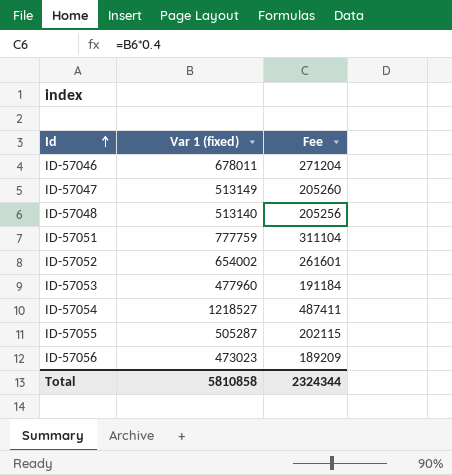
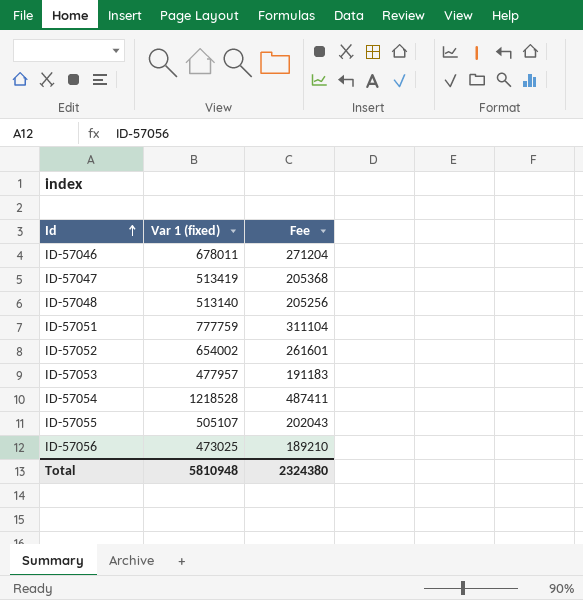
ID-57047 | Var 1 (fixed): 513149 -> 513419
ID-57047 | Fee: 205260 -> 205368
ID-57053 | Var 1 (fixed): 477960 -> 477957
ID-57053 | Fee: 191184 -> 191183
ID-57054 | Var 1 (fixed): 1218527 -> 1218528
ID-57055 | Var 1 (fixed): 505287 -> 505107
ID-57055 | Fee: 202115 -> 202043
ID-57056 | Var 1 (fixed): 473023 -> 473025
ID-57056 | Fee: 189209 -> 189210
Total | Var 1 (fixed): 5810858 -> 5810948
Total | Fee: 2324344 -> 2324380

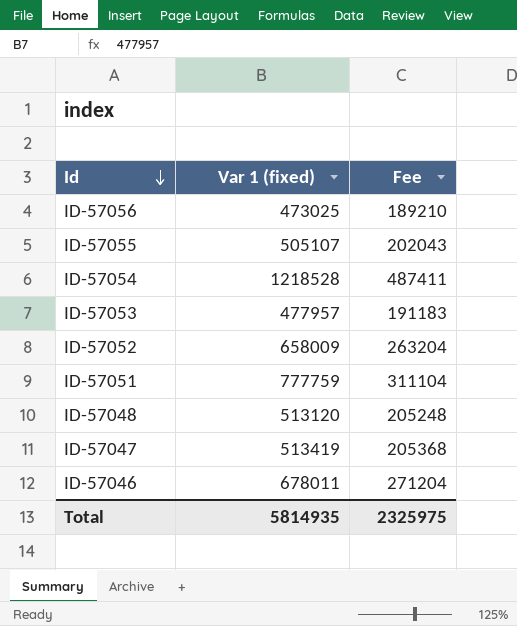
row order: Id ascending -> Id descending
ID-57052 | Var 1 (fixed): 654002 -> 658009
ID-57052 | Fee: 261601 -> 263204
ID-57048 | Var 1 (fixed): 513140 -> 513120
ID-57048 | Fee: 205256 -> 205248
Total | Var 1 (fixed): 5810948 -> 5814935
Total | Fee: 2324380 -> 2325975

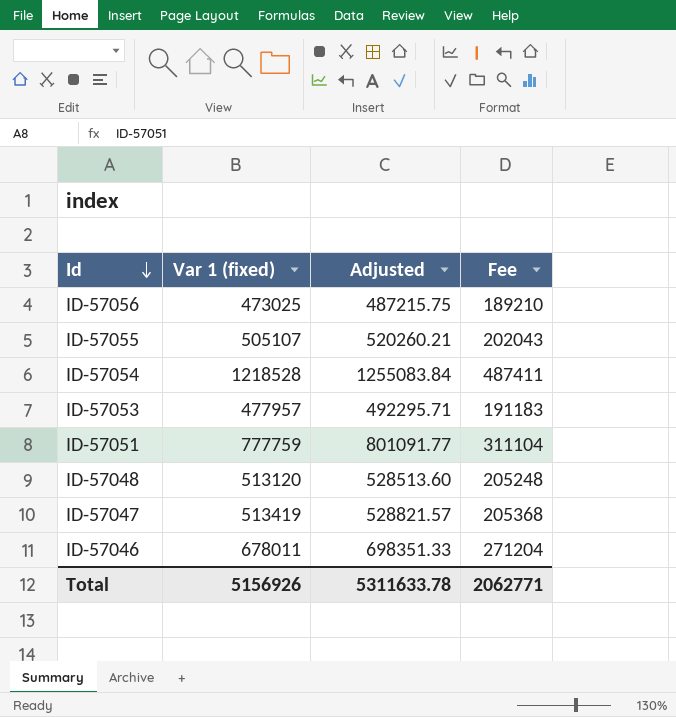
column Adjusted | formula: none -> [Var 1 (fixed)] * 1.03
row ID-57052: 658009 | 263204 -> none
Total | Var 1 (fixed): 5814935 -> 5156926
Total | Fee: 2325975 -> 2062771

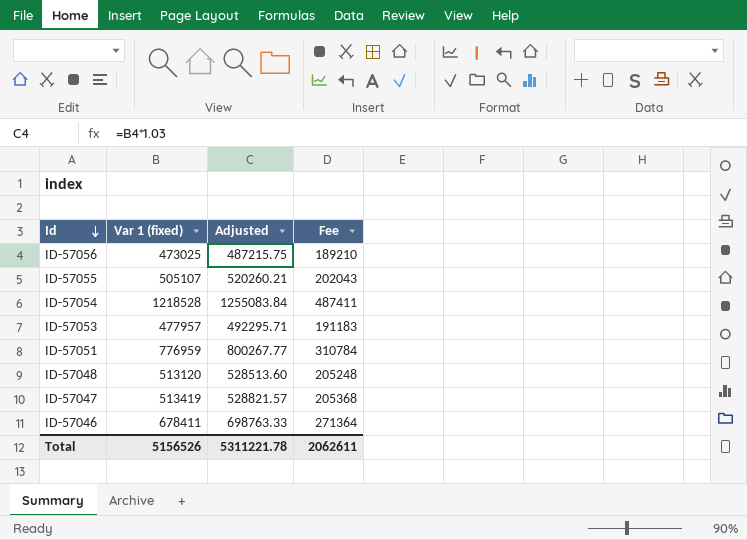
ID-57051 | Var 1 (fixed): 777759 -> 776959
ID-57051 | Adjusted: 801091.77 -> 800267.77
ID-57051 | Fee: 311104 -> 310784
ID-57046 | Var 1 (fixed): 678011 -> 678411
ID-57046 | Adjusted: 698351.33 -> 698763.33
ID-57046 | Fee: 271204 -> 271364
Total | Var 1 (fixed): 5156926 -> 5156526
Total | Adjusted: 5311633.78 -> 5311221.78
Total | Fee: 2062771 -> 2062611

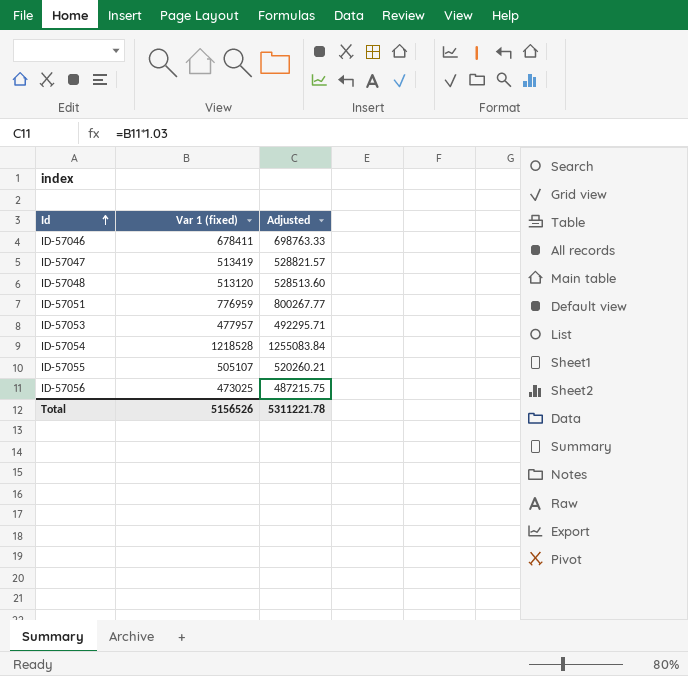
row order: Id descending -> Id ascending
column Fee | formula: [Var 1 (fixed)] * 0.4 -> none

